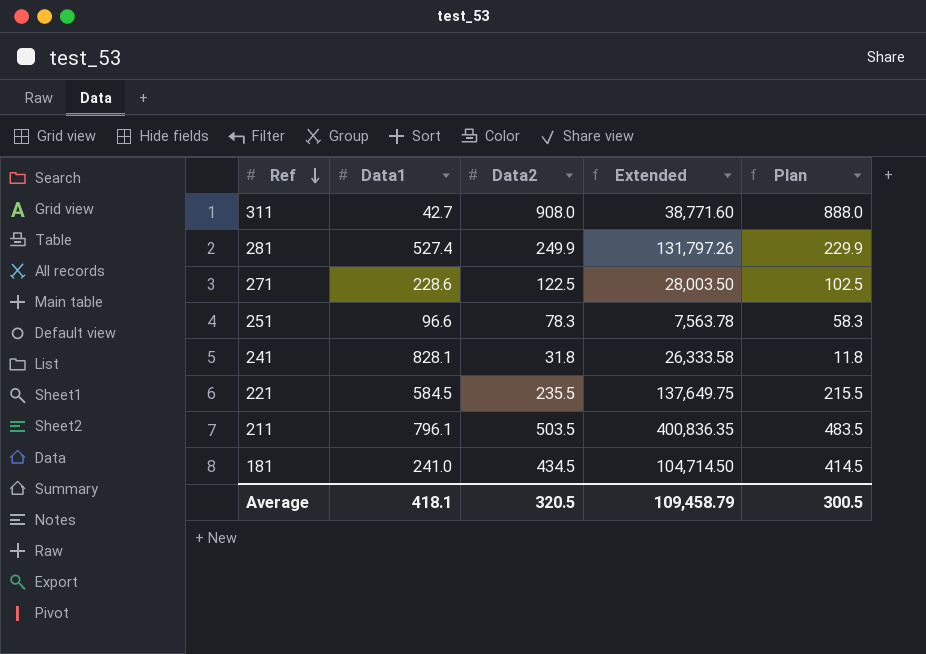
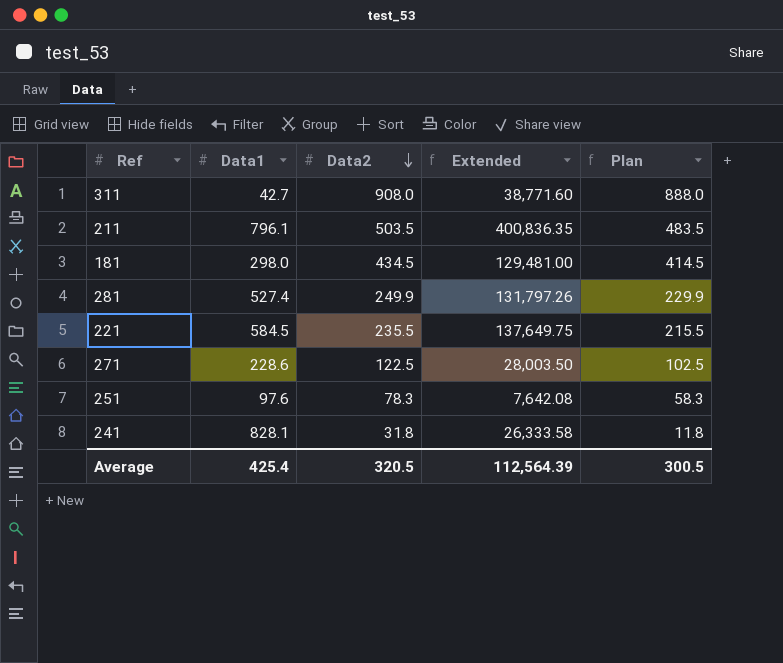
row order: Ref descending -> Data2 descending
181 | Data1: 241.0 -> 298.0
181 | Extended: 104,714.50 -> 129,481.00
251 | Data1: 96.6 -> 97.6
251 | Extended: 7,563.78 -> 7,642.08
Average | Data1: 418.1 -> 425.4
Average | Extended: 109,458.79 -> 112,564.39

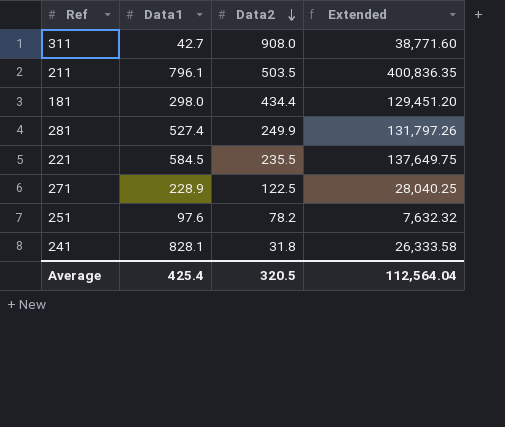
column Plan | formula: [Data2] - 20 -> none
181 | Data2: 434.5 -> 434.4
181 | Extended: 129,481.00 -> 129,451.20
271 | Data1: 228.6 -> 228.9
271 | Extended: 28,003.50 -> 28,040.25
251 | Data2: 78.3 -> 78.2
251 | Extended: 7,642.08 -> 7,632.32
Average | Extended: 112,564.39 -> 112,564.04

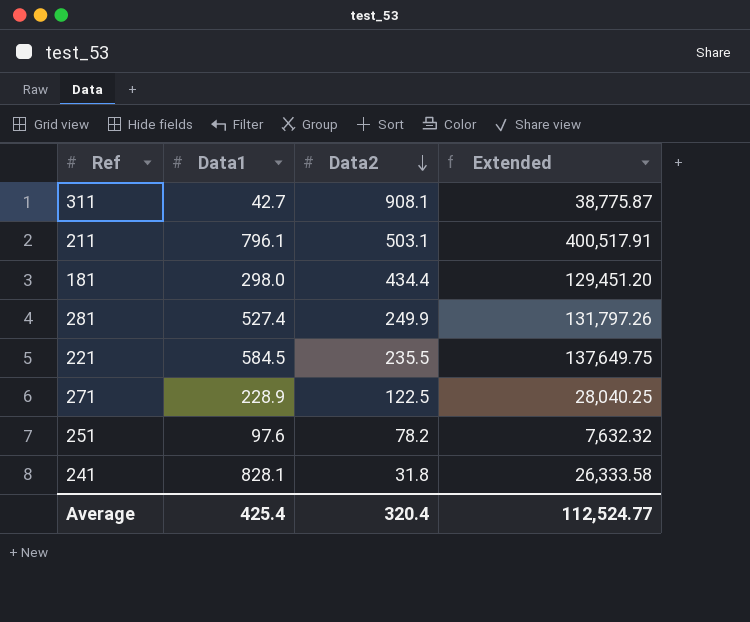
311 | Data2: 908.0 -> 908.1
311 | Extended: 38,771.60 -> 38,775.87
211 | Data2: 503.5 -> 503.1
211 | Extended: 400,836.35 -> 400,517.91
Average | Data2: 320.5 -> 320.4
Average | Extended: 112,564.04 -> 112,524.77

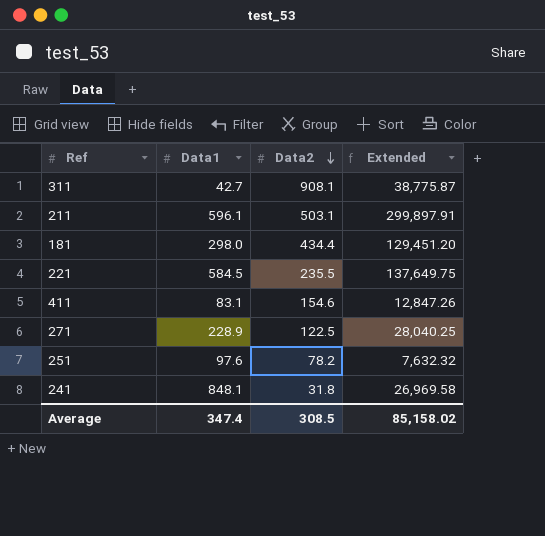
row 281: 527.4 | 249.9 | 131,797.26 -> none
211 | Data1: 796.1 -> 596.1
211 | Extended: 400,517.91 -> 299,897.91
row 411: none -> 83.1 | 154.6 | 12,847.26
241 | Data1: 828.1 -> 848.1
241 | Extended: 26,333.58 -> 26,969.58
Average | Data1: 425.4 -> 347.4
Average | Data2: 320.4 -> 308.5
Average | Extended: 112,524.77 -> 85,158.02

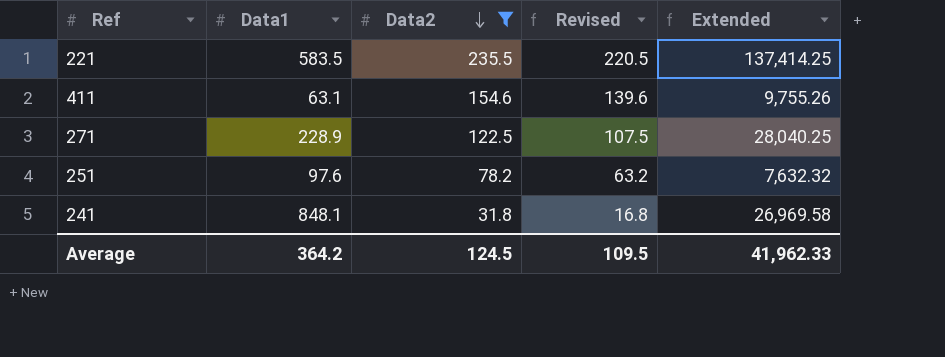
filter: none -> Data2 <= 235.5
column Revised | formula: none -> [Data2] - 15
221 | Data1: 584.5 -> 583.5
221 | Extended: 137,649.75 -> 137,414.25
411 | Data1: 83.1 -> 63.1
411 | Extended: 12,847.26 -> 9,755.26
Average | Data1: 347.4 -> 364.2
Average | Data2: 308.5 -> 124.5
Average | Extended: 85,158.02 -> 41,962.33

